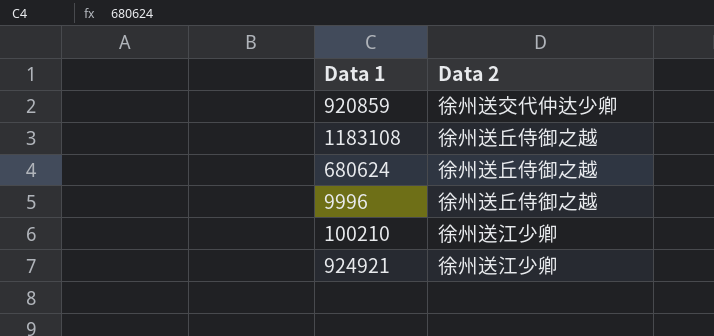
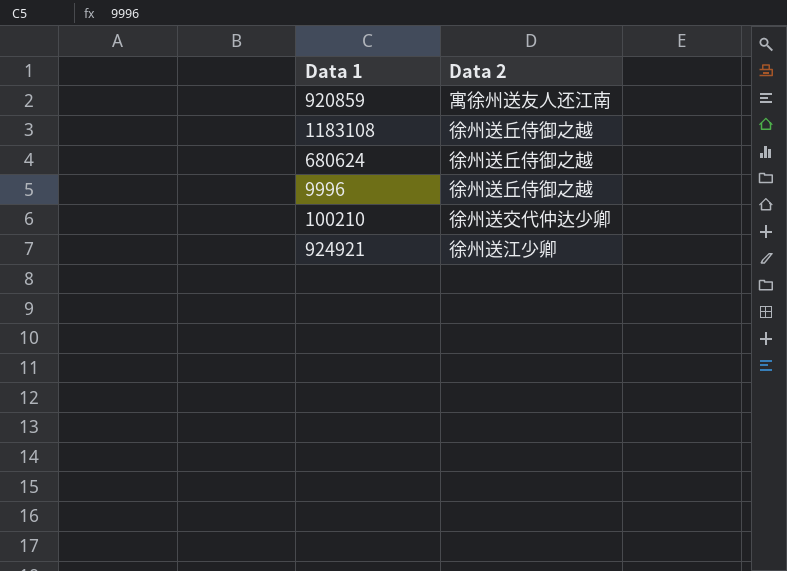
920859 | Data 2: 徐州送交代仲达少卿 -> 寓徐州送友人还江南
100210 | Data 2: 徐州送江少卿 -> 徐州送交代仲达少卿

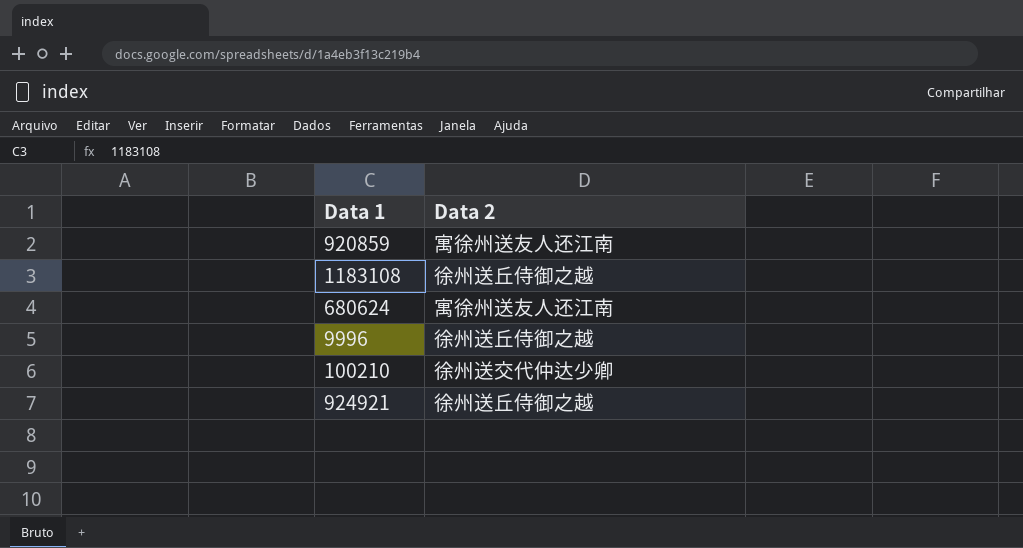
680624 | Data 2: 徐州送丘侍御之越 -> 寓徐州送友人还江南
924921 | Data 2: 徐州送江少卿 -> 徐州送丘侍御之越

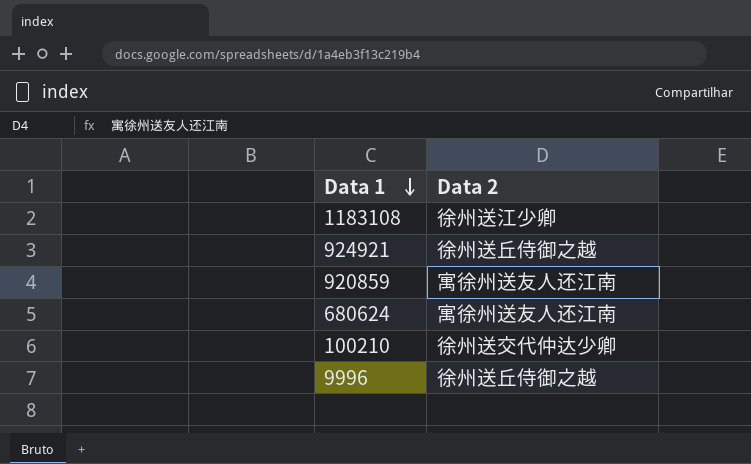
row order: none -> Data 1 descending
1183108 | Data 2: 徐州送丘侍御之越 -> 徐州送江少卿

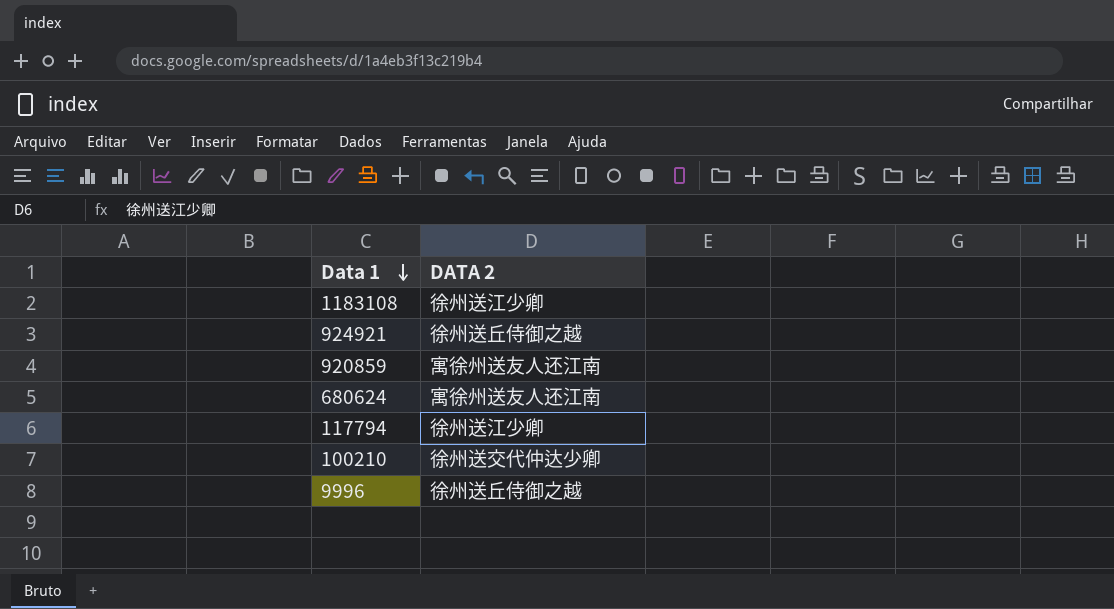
column name: Data 2 -> DATA 2
row 117794: none -> 徐州送江少卿

